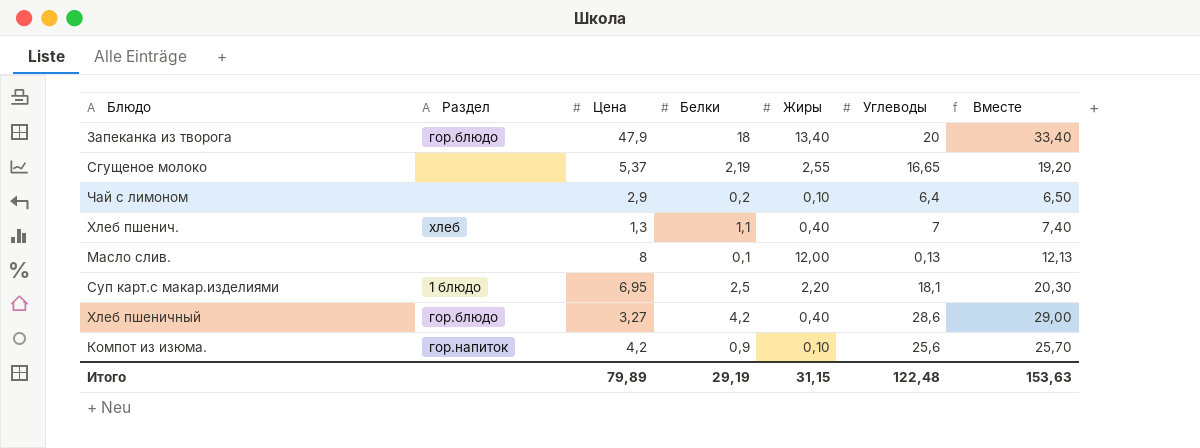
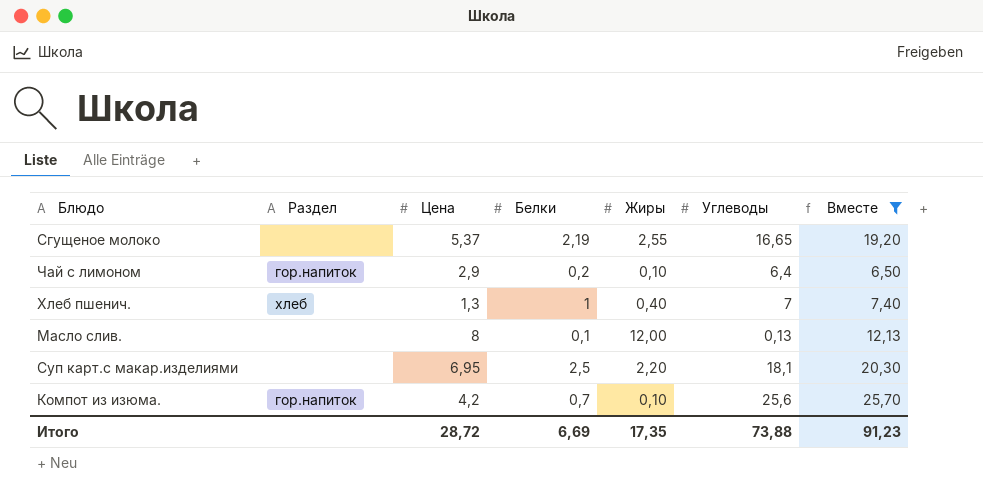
filter: none -> Вместе <= 25,70
Чай с лимоном | Раздел: none -> гор.напиток
Хлеб пшенич. | Белки: 1,1 -> 1
Суп карт.с макар.изделиями | Раздел: 1 блюдо -> none
Компот из изюма. | Белки: 0,9 -> 0,7
Итого | Цена: 79,89 -> 28,72
Итого | Белки: 29,19 -> 6,69
Итого | Жиры: 31,15 -> 17,35
Итого | Углеводы: 122,48 -> 73,88
Итого | Вместе: 153,63 -> 91,23

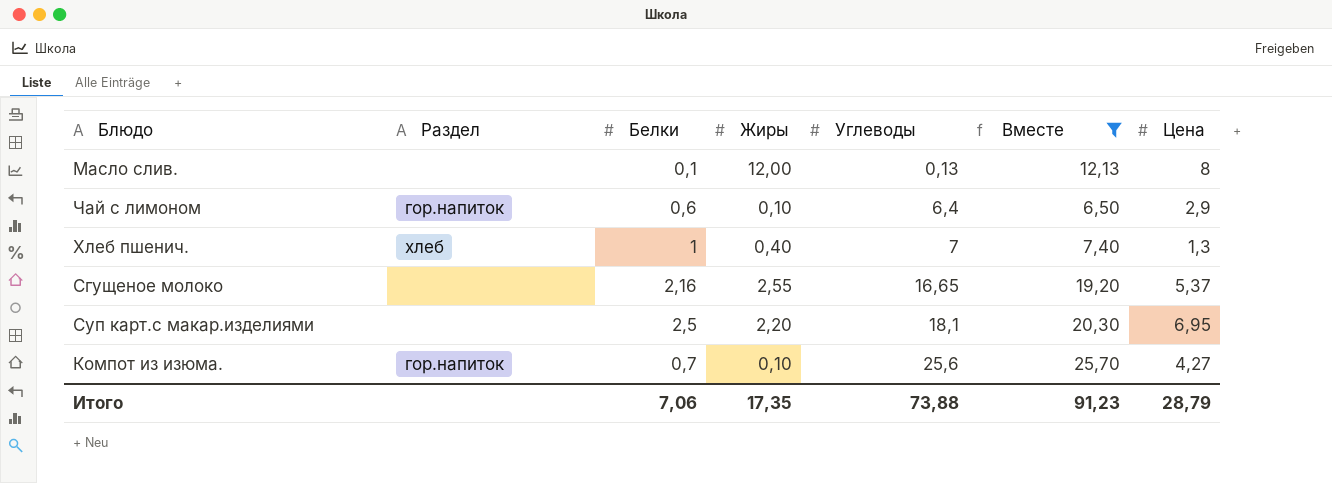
row order: none -> Углеводы ascending
column Цена | position: 3 -> 7
Чай с лимоном | Белки: 0,2 -> 0,6
Сгущеное молоко | Белки: 2,19 -> 2,16
Компот из изюма. | Цена: 4,2 -> 4,27
Итого | Белки: 6,69 -> 7,06
Итого | Цена: 28,72 -> 28,79

